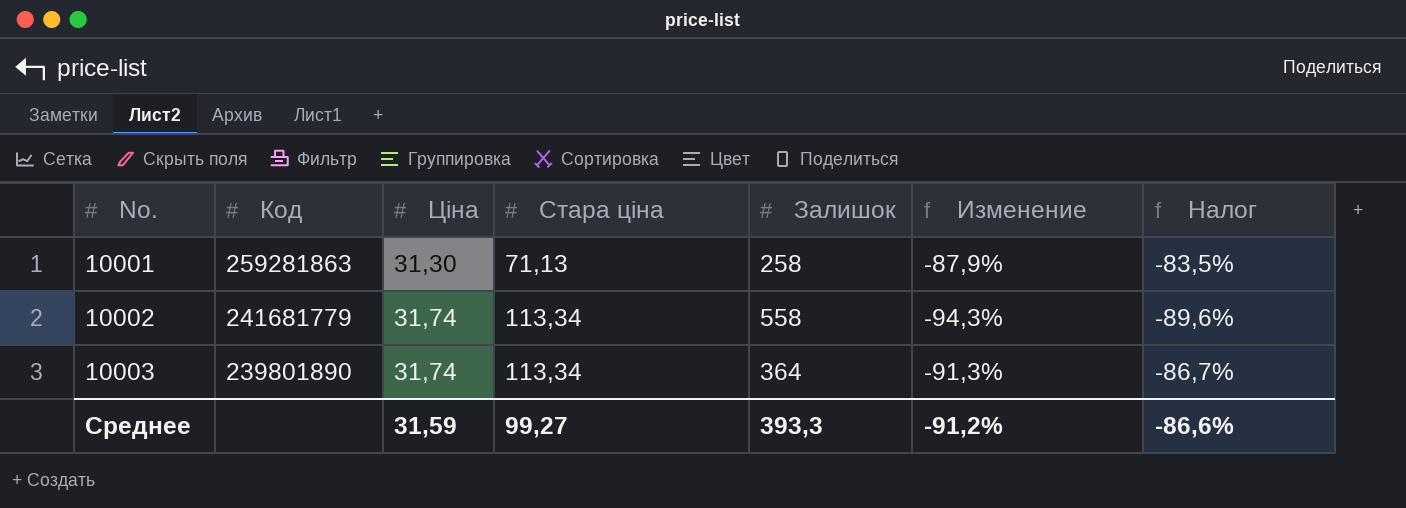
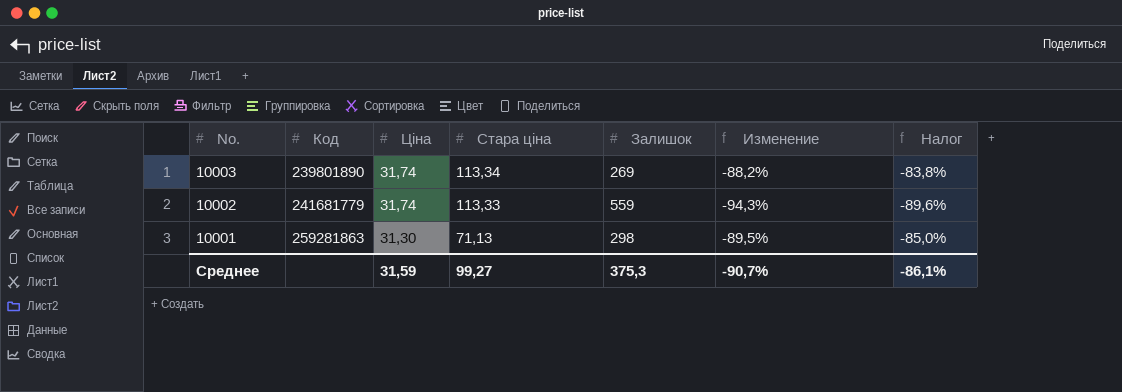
row order: No. ascending -> No. descending
10003 | Залишок: 364 -> 269
10003 | Изменение: -91,3% -> -88,2%
10003 | Налог: -86,7% -> -83,8%
10002 | Стара ціна: 113,34 -> 113,33
10002 | Залишок: 558 -> 559
10001 | Залишок: 258 -> 298
10001 | Изменение: -87,9% -> -89,5%
10001 | Налог: -83,5% -> -85,0%
Среднее | Залишок: 393,3 -> 375,3
Среднее | Изменение: -91,2% -> -90,7%
Среднее | Налог: -86,6% -> -86,1%

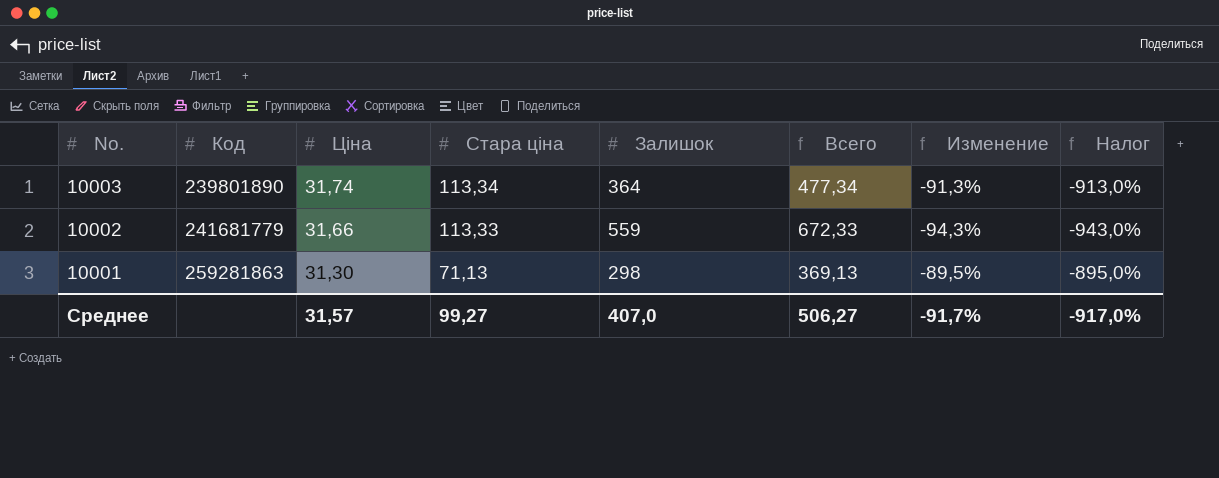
column Всего | formula: none -> [Стара ціна] + [Залишок]
column Налог | formula: [Изменение] * 0,95 -> [Изменение] * 10
10003 | Залишок: 269 -> 364
10003 | Изменение: -88,2% -> -91,3%
10002 | Ціна: 31,74 -> 31,66
Среднее | Ціна: 31,59 -> 31,57
Среднее | Залишок: 375,3 -> 407,0
Среднее | Изменение: -90,7% -> -91,7%
Среднее | Налог: -86,1% -> -917,0%

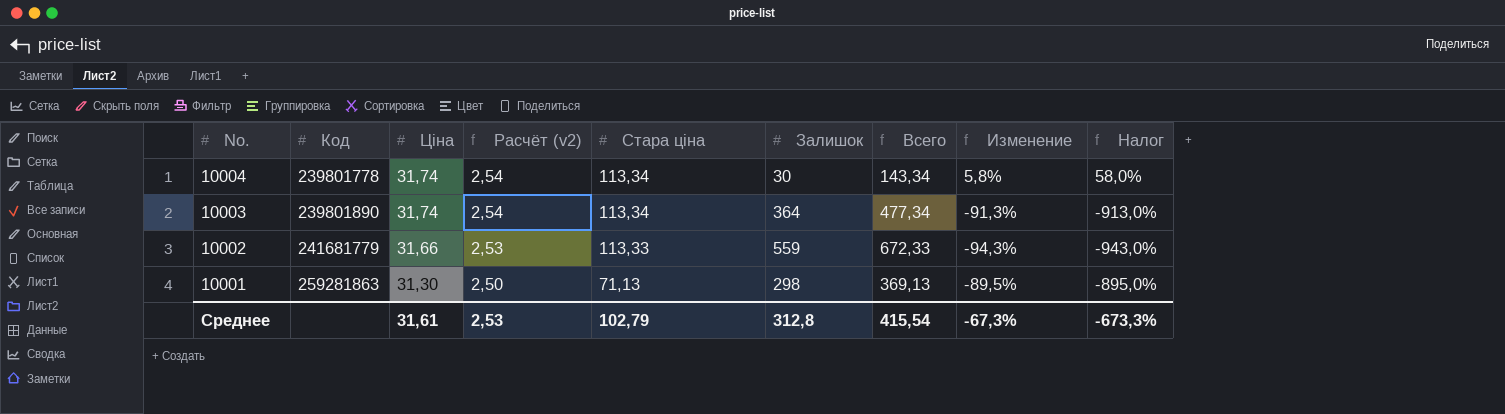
column Расчёт (v2) | formula: none -> [Ціна] * 0,08
row 10004: none -> 239801778 | 31,74 | 2,54 | 113,34 | 30 | 143,34 | 5,8% | 58,0%
Среднее | Ціна: 31,57 -> 31,61
Среднее | Стара ціна: 99,27 -> 102,79
Среднее | Залишок: 407,0 -> 312,8
Среднее | Всего: 506,27 -> 415,54
Среднее | Изменение: -91,7% -> -67,3%
Среднее | Налог: -917,0% -> -673,3%

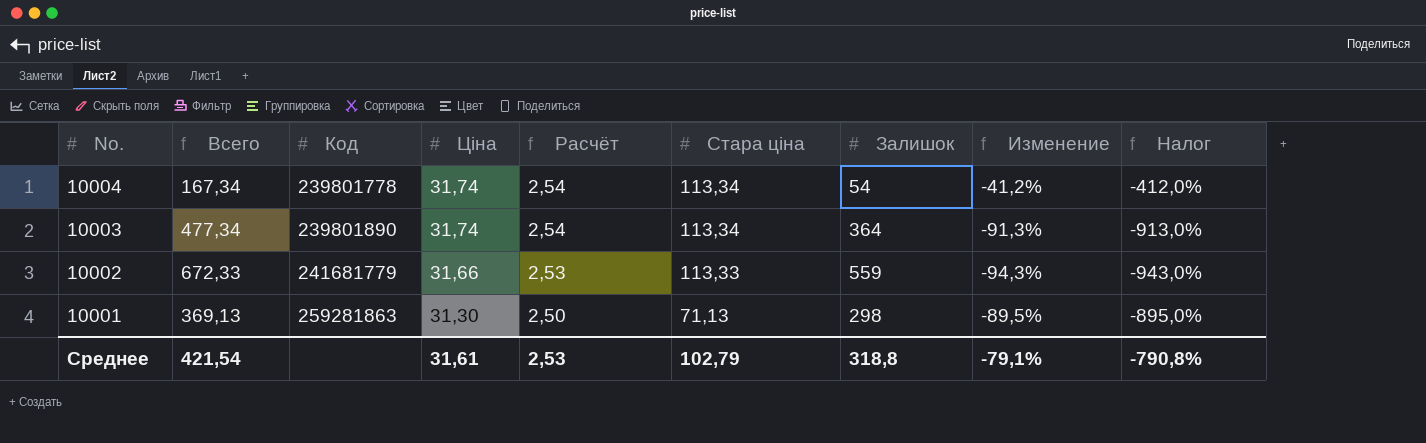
column Всего | position: 7 -> 2
column name: Расчёт (v2) -> Расчёт
10004 | Всего: 143,34 -> 167,34
10004 | Залишок: 30 -> 54
10004 | Изменение: 5,8% -> -41,2%
10004 | Налог: 58,0% -> -412,0%
Среднее | Всего: 415,54 -> 421,54
Среднее | Залишок: 312,8 -> 318,8
Среднее | Изменение: -67,3% -> -79,1%
Среднее | Налог: -673,3% -> -790,8%

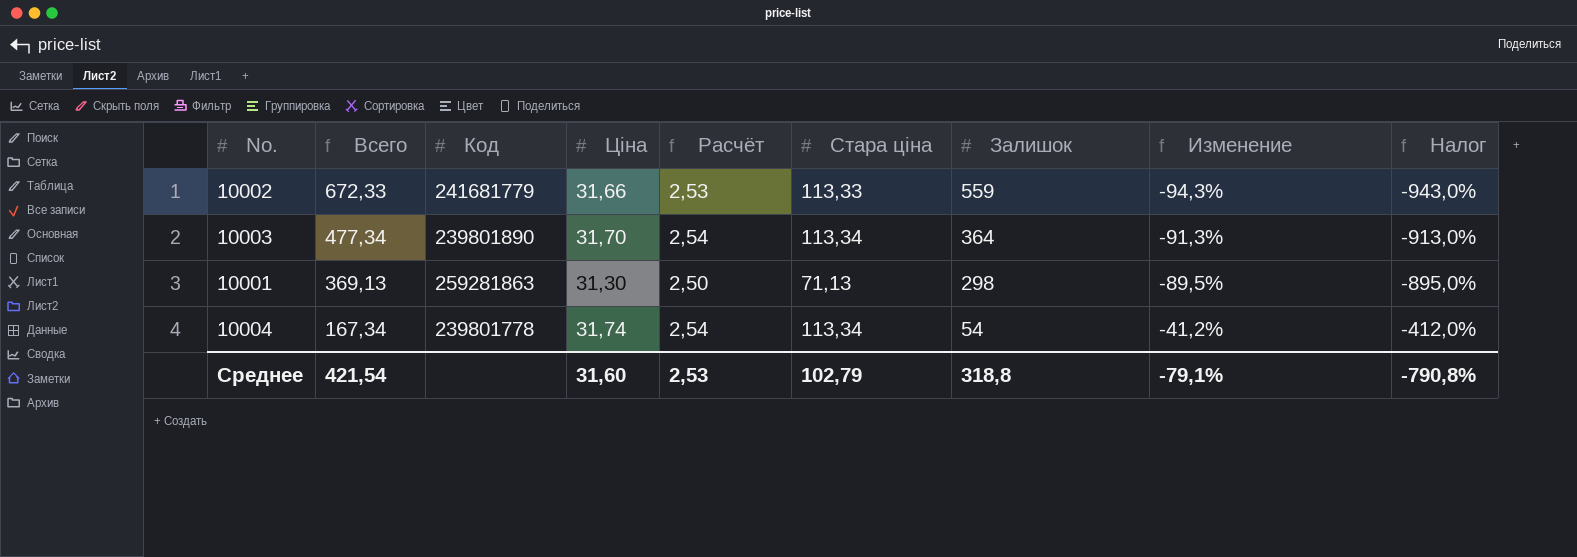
row order: No. descending -> Всего descending
10003 | Ціна: 31,74 -> 31,70
Среднее | Ціна: 31,61 -> 31,60

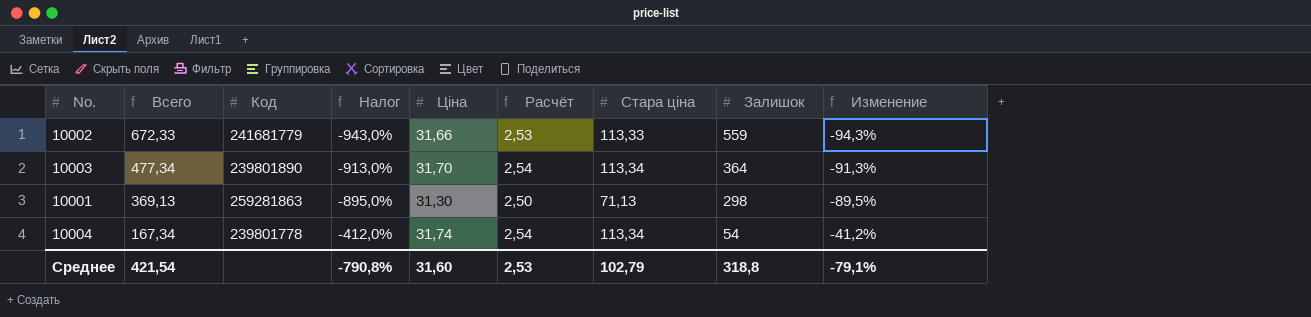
column Налог | position: 9 -> 4

